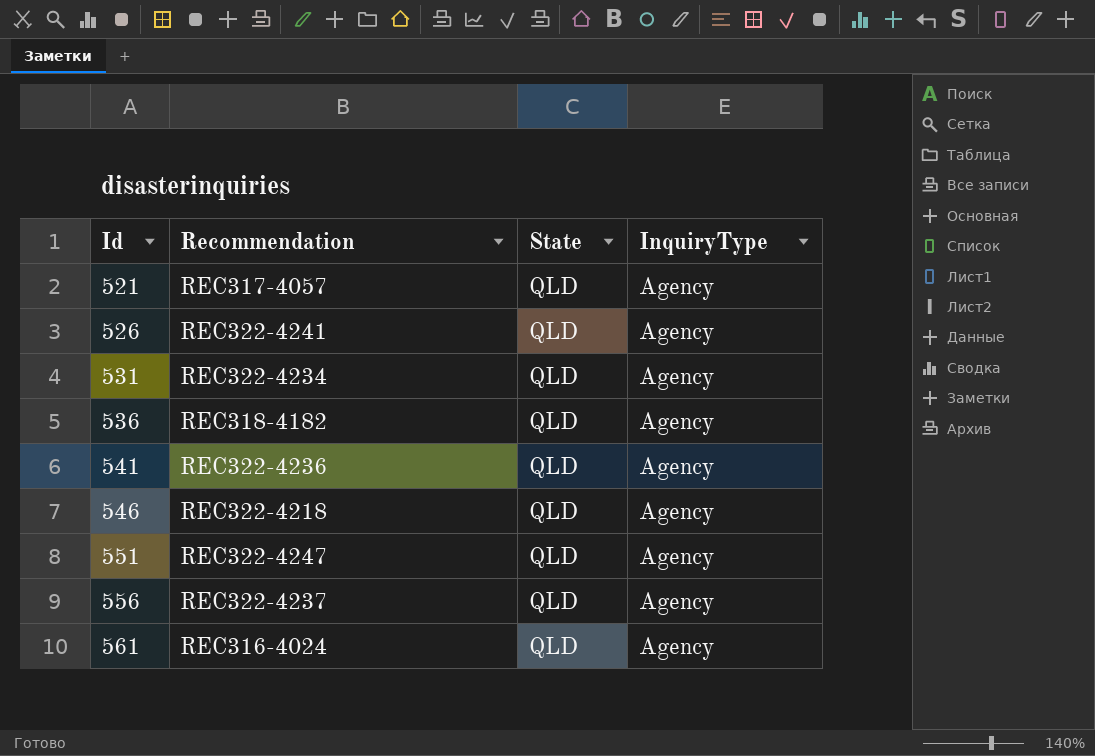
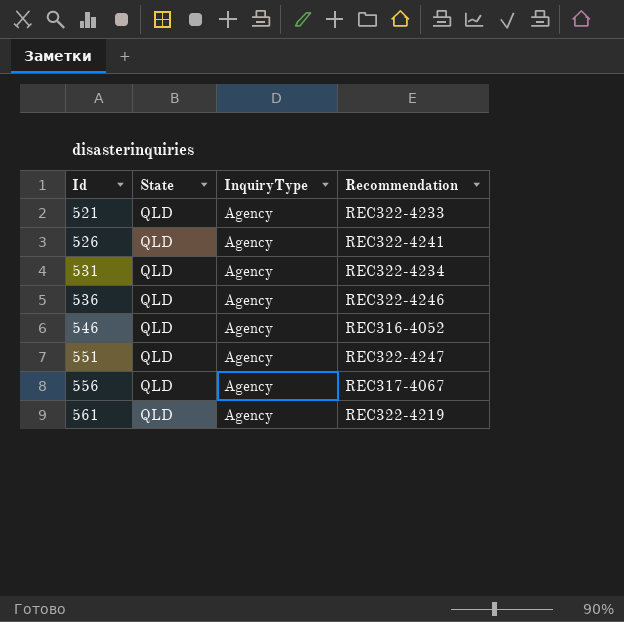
column Recommendation | position: 2 -> 4
row 541: REC322-4236 | QLD | Agency -> none
521 | Recommendation: REC317-4057 -> REC322-4233
536 | Recommendation: REC318-4182 -> REC322-4246
546 | Recommendation: REC322-4218 -> REC316-4052
556 | Recommendation: REC322-4237 -> REC317-4067
561 | Recommendation: REC316-4024 -> REC322-4219

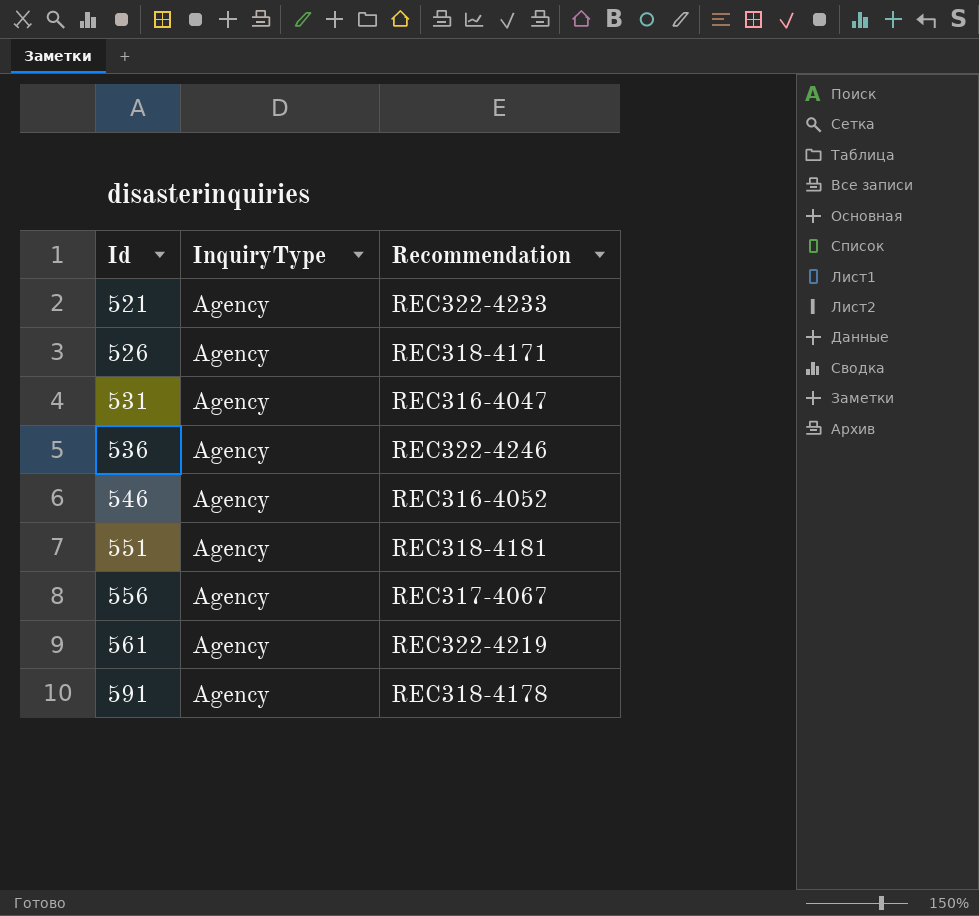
column State | position: 2 -> none
526 | Recommendation: REC322-4241 -> REC318-4171
531 | Recommendation: REC322-4234 -> REC316-4047
551 | Recommendation: REC322-4247 -> REC318-4181
row 591: none -> Agency | REC318-4178

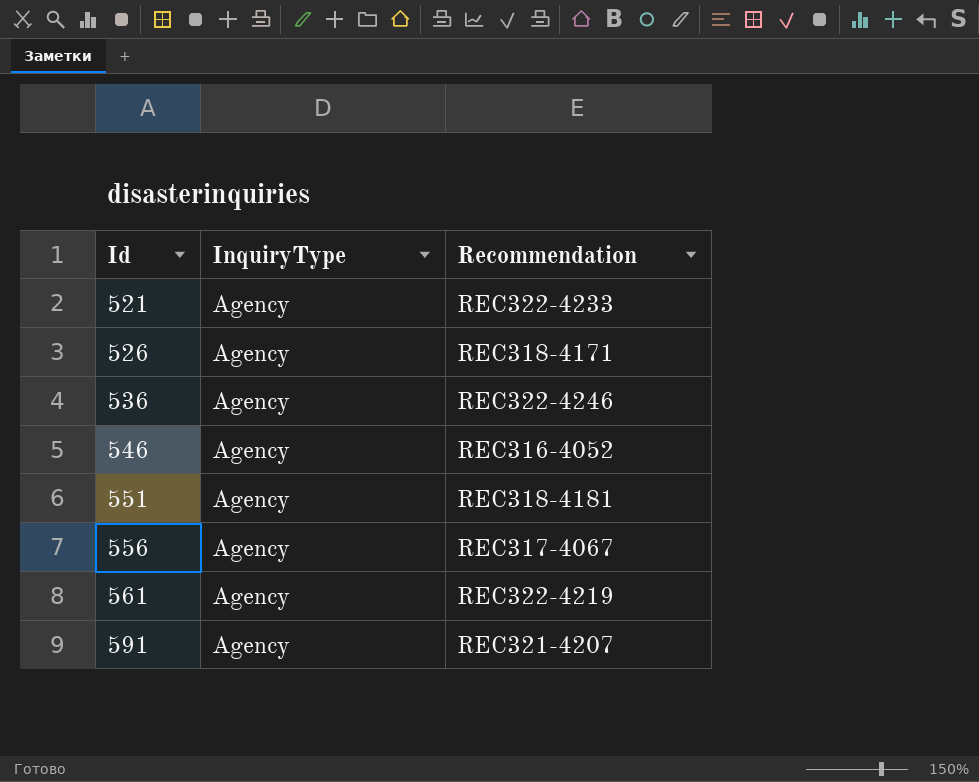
row 531: Agency | REC316-4047 -> none
591 | Recommendation: REC318-4178 -> REC321-4207

